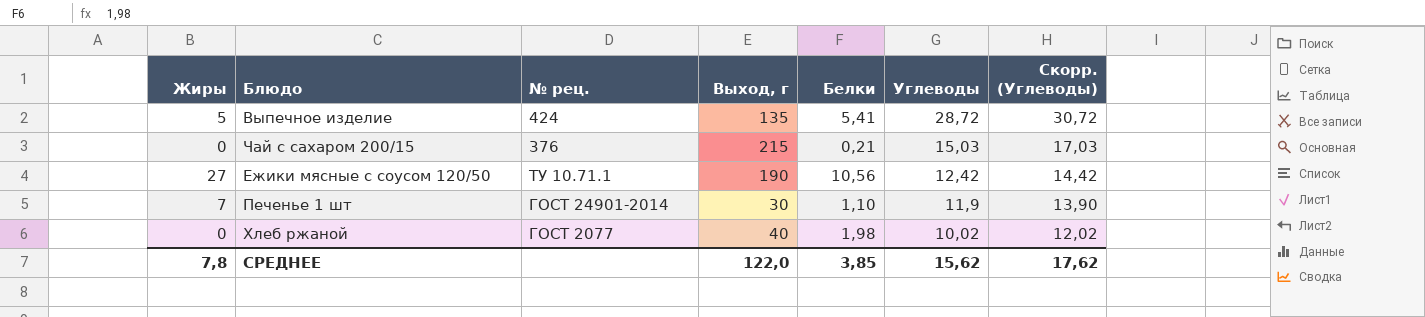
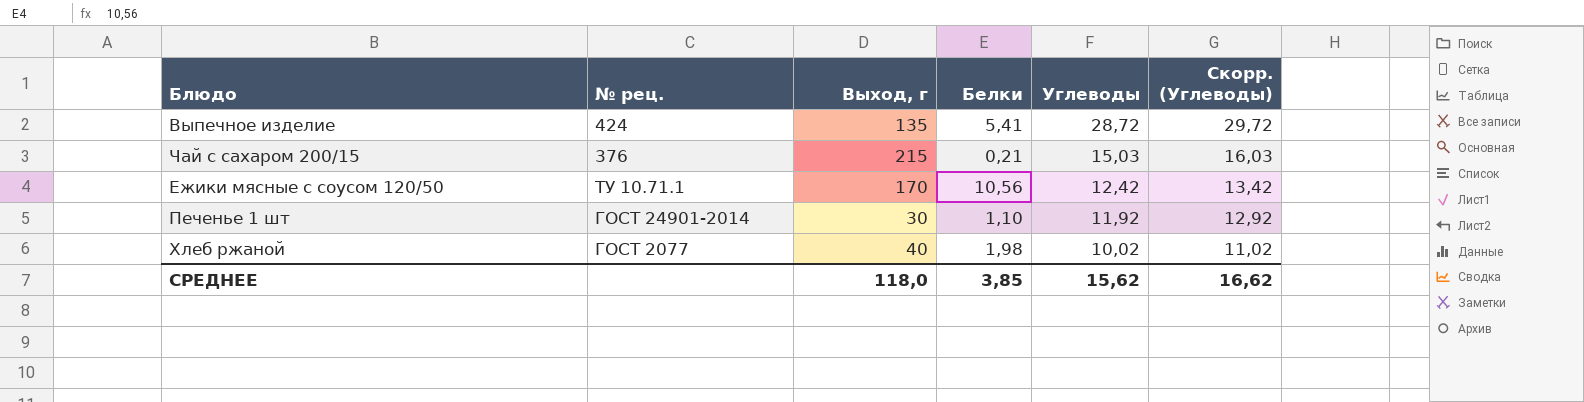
column Жиры | position: 1 -> none
column Скорр. (Углеводы) | formula: [Углеводы] + 2 -> [Углеводы] + 1
Ежики мясные с соусом 120/50 | Выход, г: 190 -> 170
Печенье 1 шт | Углеводы: 11,9 -> 11,92
СРЕДНЕЕ | Выход, г: 122,0 -> 118,0
СРЕДНЕЕ | Скорр. (Углеводы): 17,62 -> 16,62

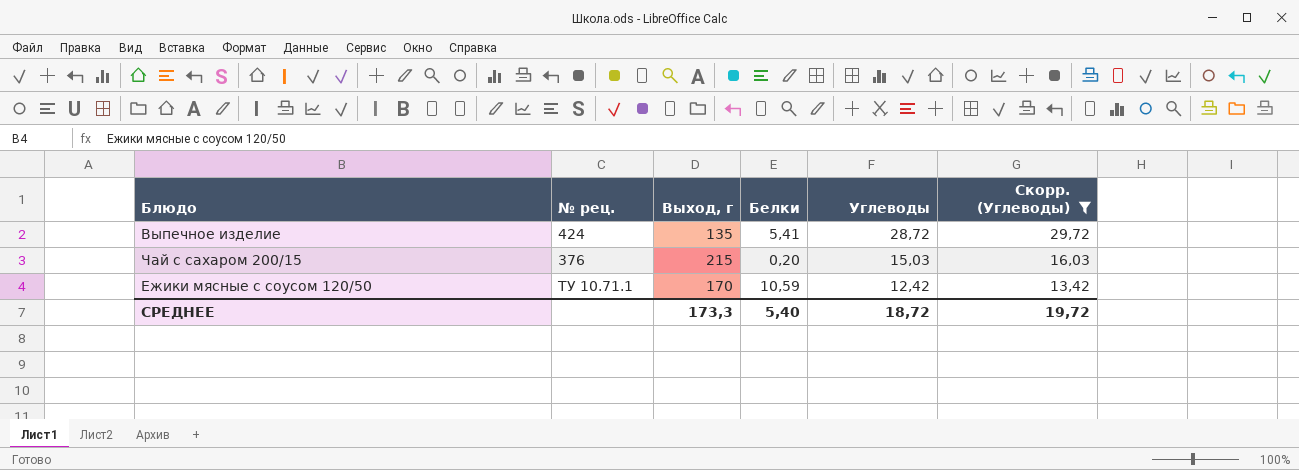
filter: none -> Скорр. (Углеводы) >= 13,42
Чай с сахаром 200/15 | Белки: 0,21 -> 0,20
Ежики мясные с соусом 120/50 | Белки: 10,56 -> 10,59
СРЕДНЕЕ | Выход, г: 118,0 -> 173,3
СРЕДНЕЕ | Белки: 3,85 -> 5,40
СРЕДНЕЕ | Углеводы: 15,62 -> 18,72
СРЕДНЕЕ | Скорр. (Углеводы): 16,62 -> 19,72

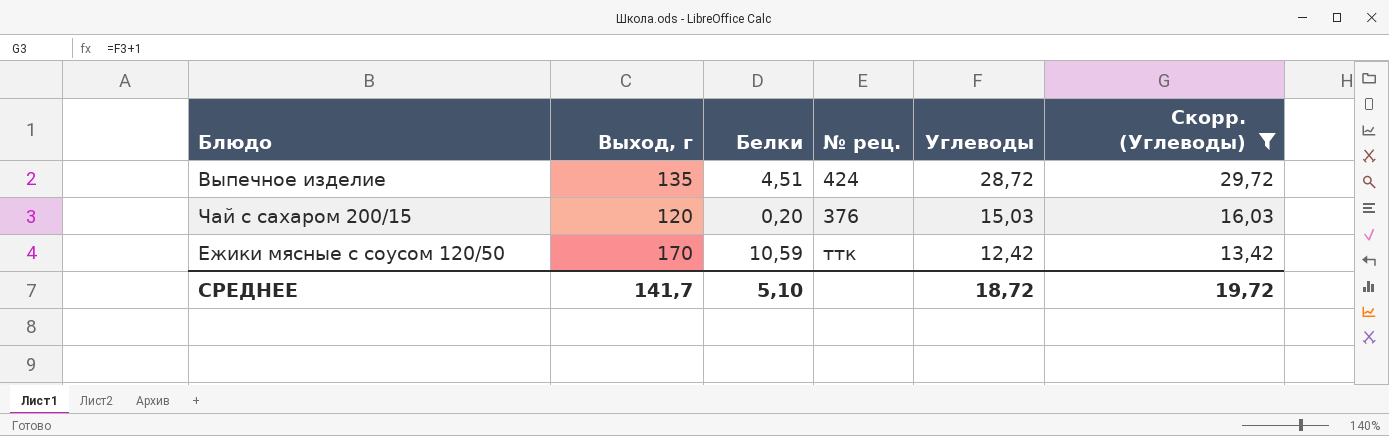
column № рец. | position: 2 -> 4
Выпечное изделие | Белки: 5,41 -> 4,51
Чай с сахаром 200/15 | Выход, г: 215 -> 120
Ежики мясные с соусом 120/50 | № рец.: ТУ 10.71.1 -> ттк
СРЕДНЕЕ | Выход, г: 173,3 -> 141,7
СРЕДНЕЕ | Белки: 5,40 -> 5,10

